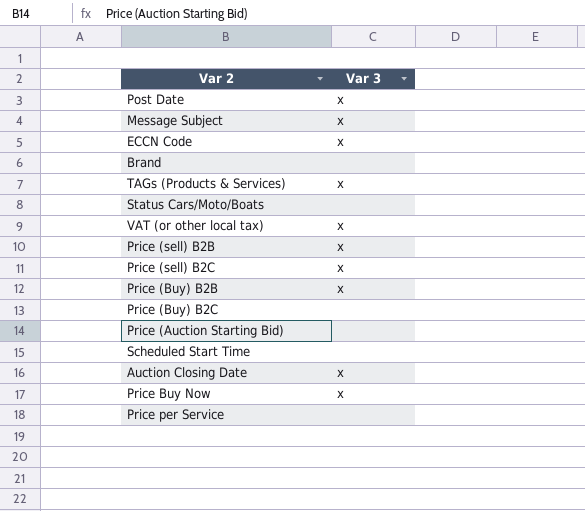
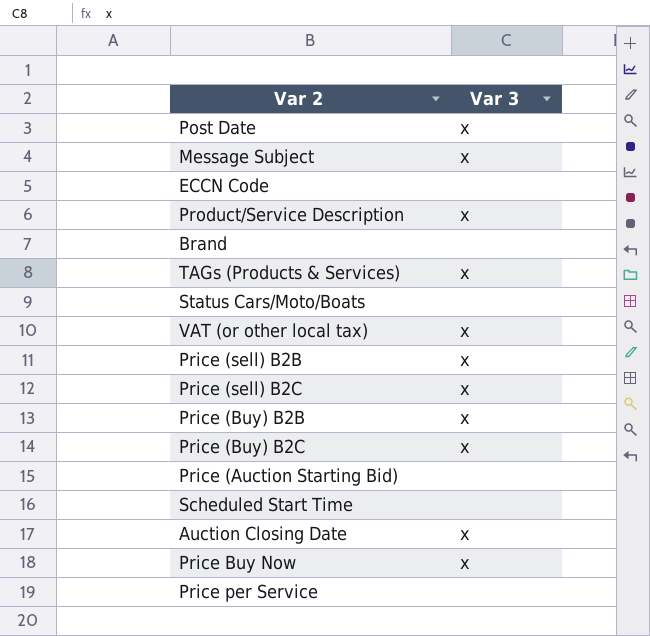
ECCN Code | Var 3: x -> none
row Product/Service Description: none -> x
Price (Buy) B2C | Var 3: none -> x

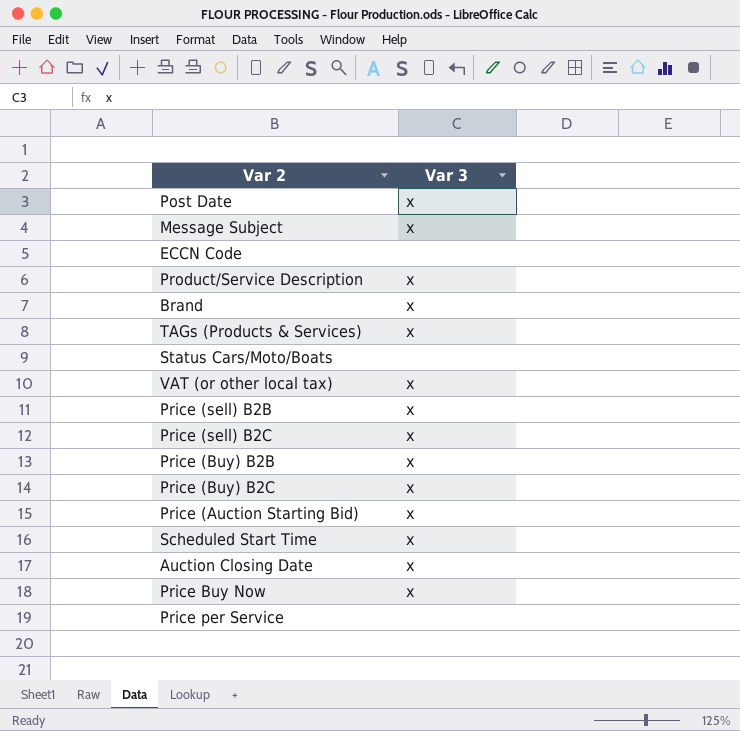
Brand | Var 3: none -> x
Price (Auction Starting Bid) | Var 3: none -> x
Scheduled Start Time | Var 3: none -> x

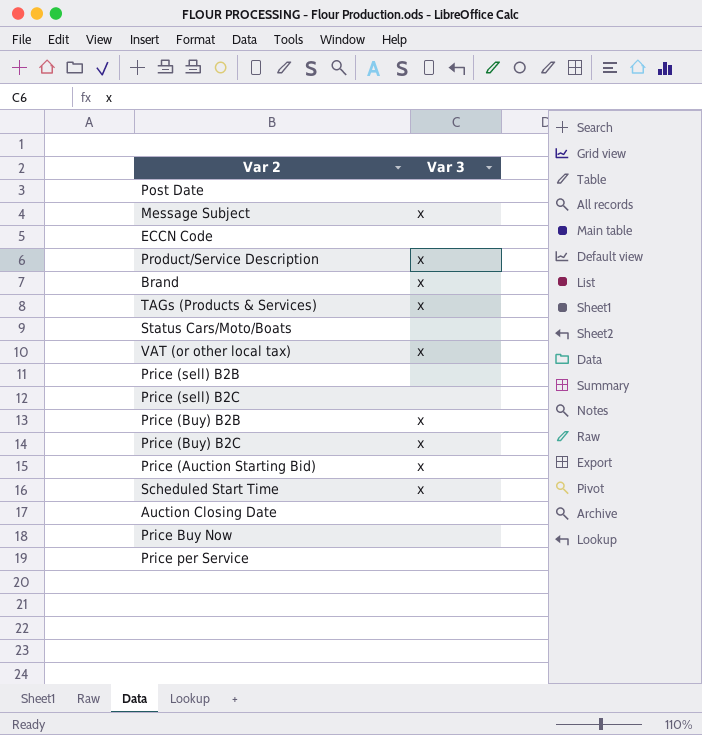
Post Date | Var 3: x -> none
Price (sell) B2B | Var 3: x -> none
Price (sell) B2C | Var 3: x -> none
Auction Closing Date | Var 3: x -> none
Price Buy Now | Var 3: x -> none

